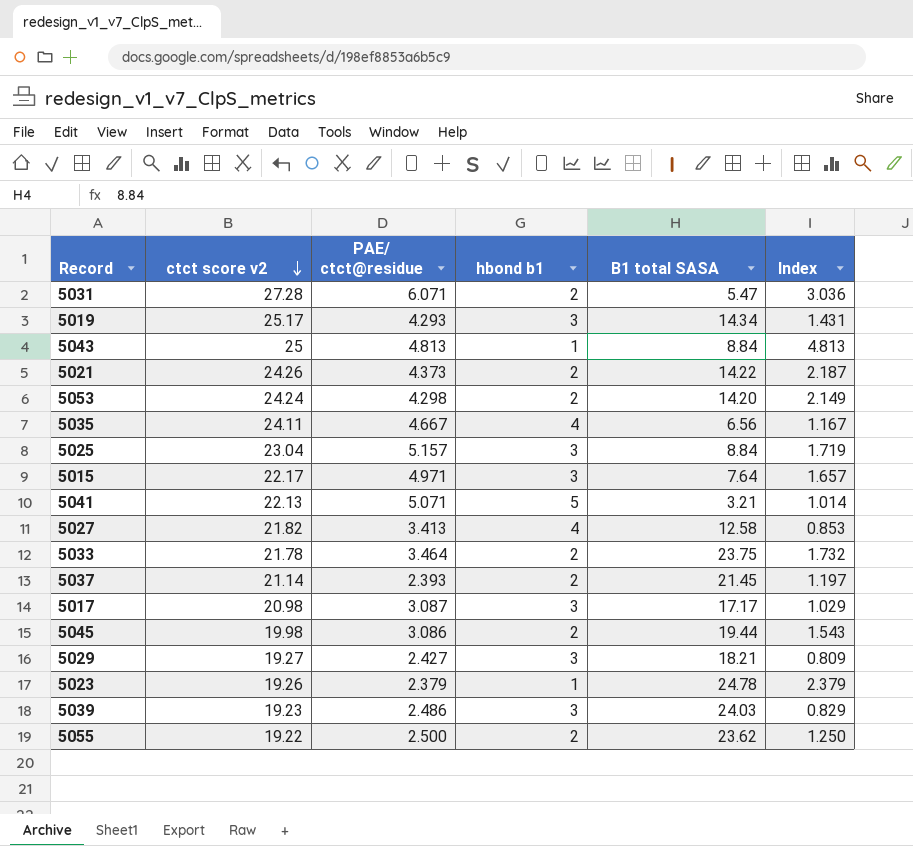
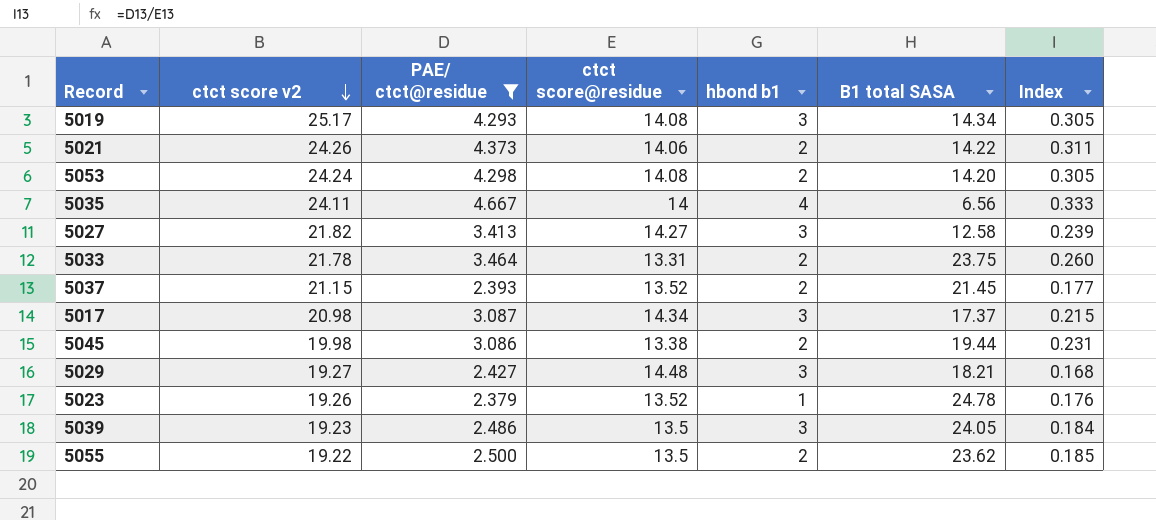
filter: none -> PAE/ ctct@residue <= 4.667
column ctct score@residue | position: none -> 4
column Index | formula: [PAE/ ctct@residue] / [hbond b1] -> [PAE/ ctct@residue] / [ctct score@residue]
5027 | hbond b1: 4 -> 3
5037 | ctct score v2: 21.14 -> 21.15
5017 | B1 total SASA: 17.17 -> 17.37
5039 | B1 total SASA: 24.03 -> 24.05

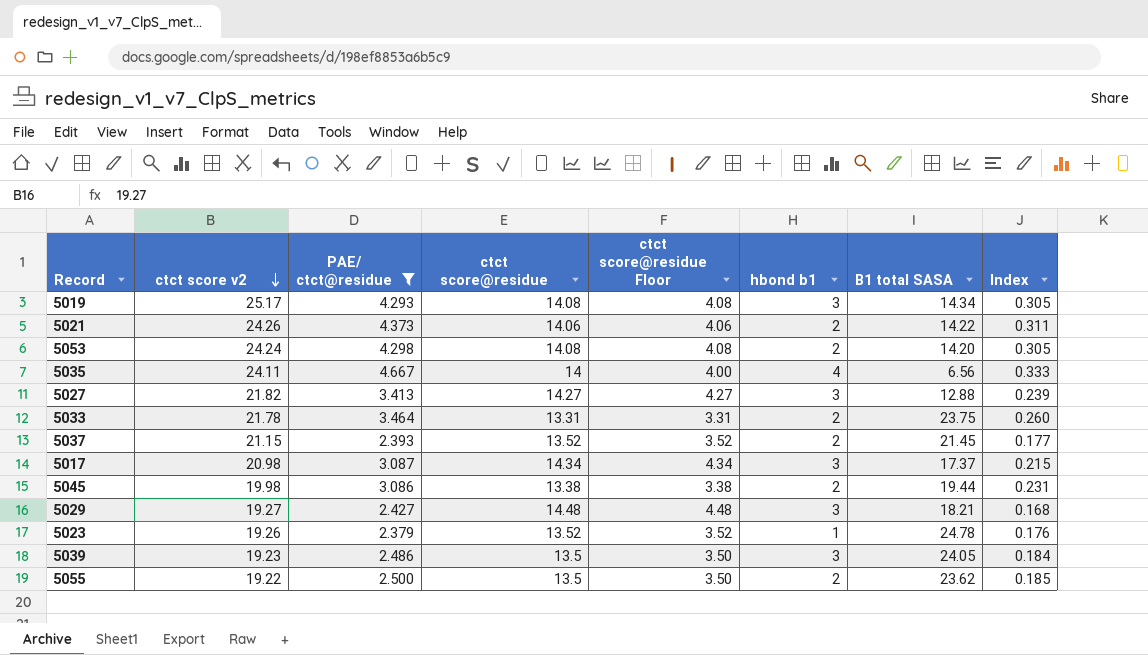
column ctct score@residue Floor | formula: none -> [ctct score@residue] - 10
5027 | B1 total SASA: 12.58 -> 12.88

